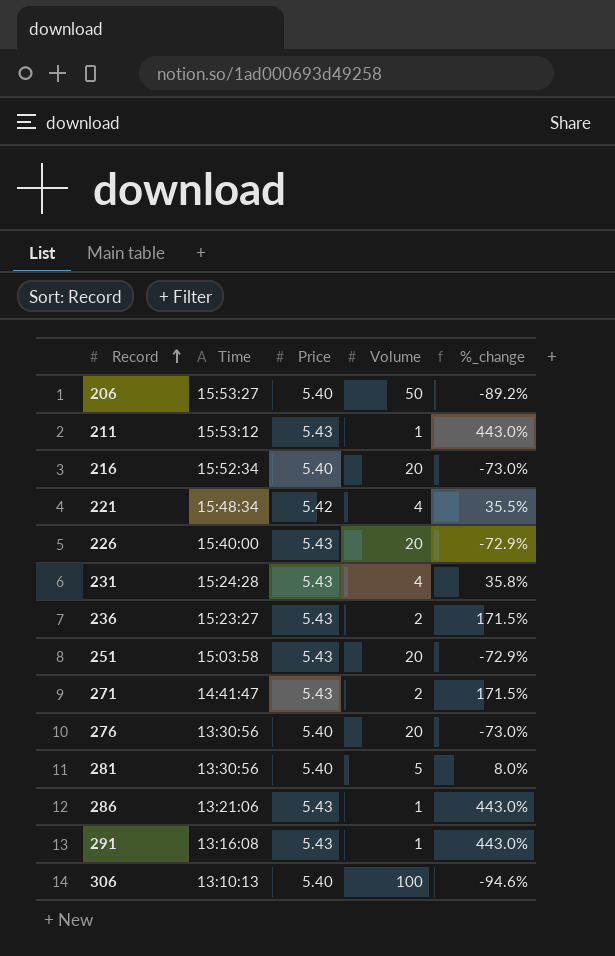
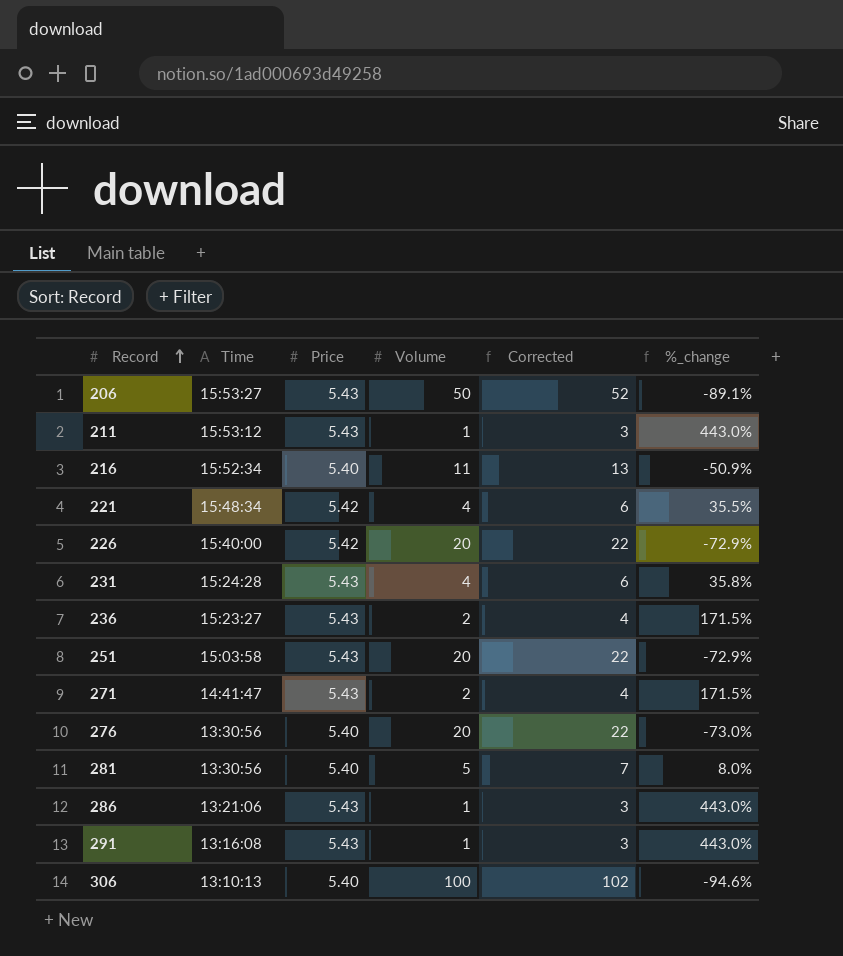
column Corrected | formula: none -> [Volume] + 2
206 | Price: 5.40 -> 5.43
206 | %_change: -89.2% -> -89.1%
216 | Volume: 20 -> 11
216 | %_change: -73.0% -> -50.9%
226 | Price: 5.43 -> 5.42

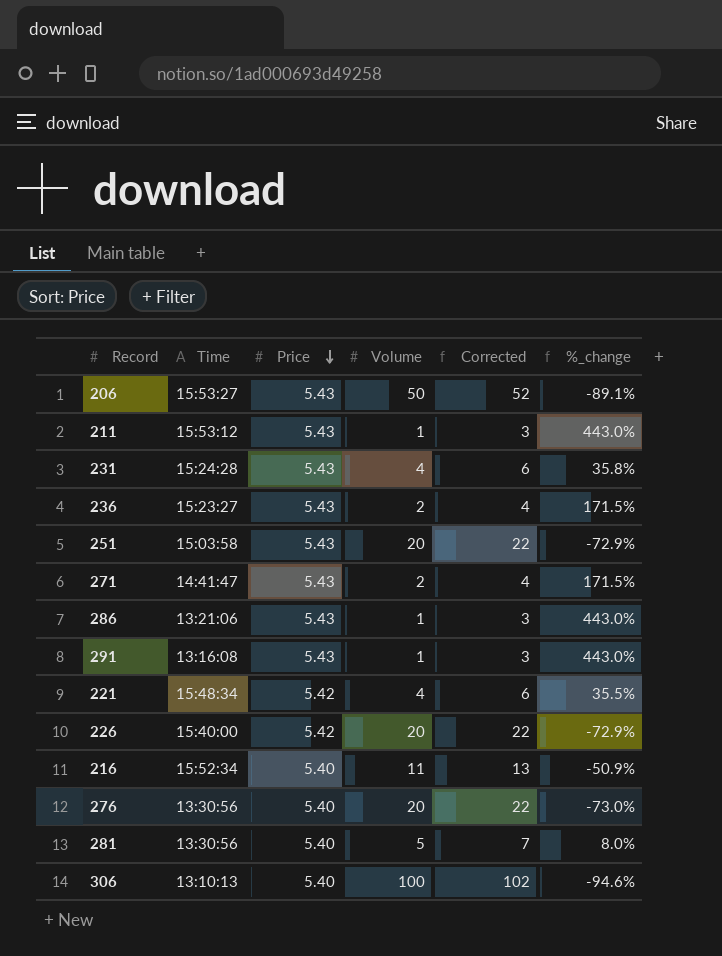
row order: Record ascending -> Price descending

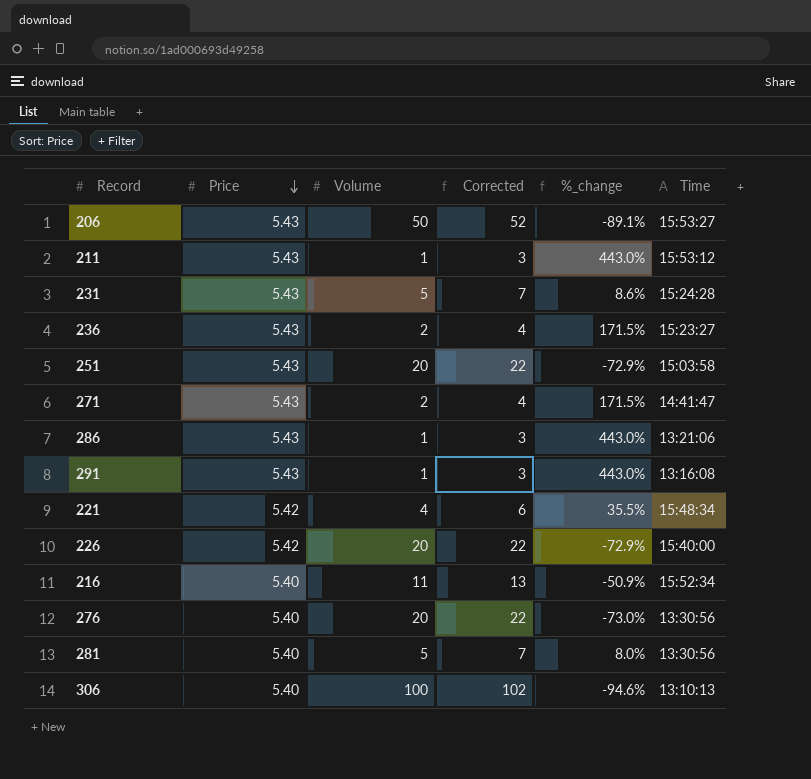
column Time | position: 2 -> 6
231 | Volume: 4 -> 5
231 | Corrected: 6 -> 7
231 | %_change: 35.8% -> 8.6%

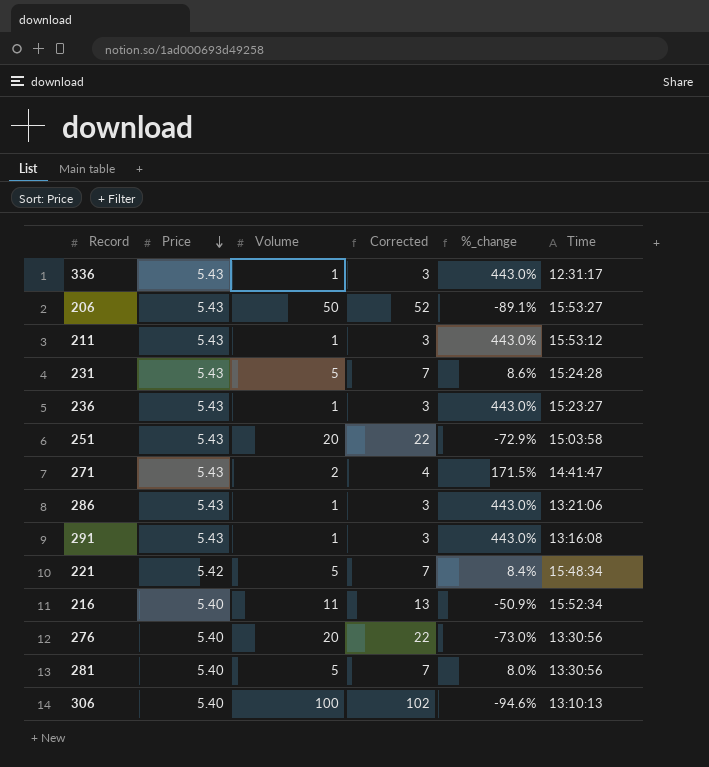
row 226: 5.42 | 20 | 22 | -72.9% | 15:40:00 -> none
row 336: none -> 5.43 | 1 | 3 | 443.0% | 12:31:17
236 | Volume: 2 -> 1
236 | Corrected: 4 -> 3
236 | %_change: 171.5% -> 443.0%
221 | Volume: 4 -> 5
221 | Corrected: 6 -> 7
221 | %_change: 35.5% -> 8.4%

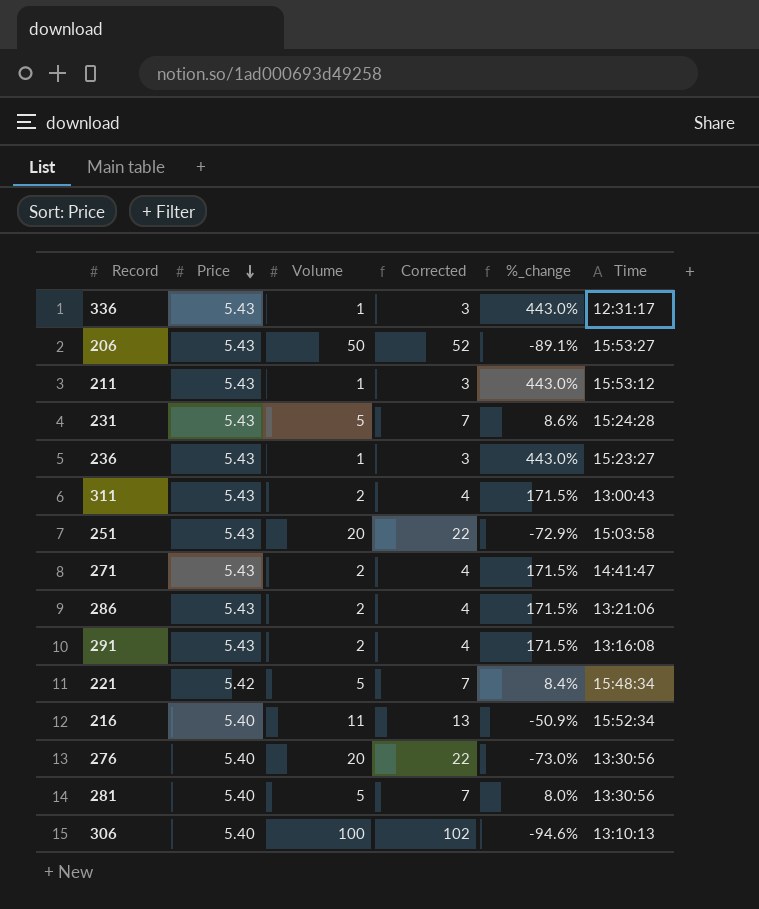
row 311: none -> 5.43 | 2 | 4 | 171.5% | 13:00:43
286 | Volume: 1 -> 2
286 | Corrected: 3 -> 4
286 | %_change: 443.0% -> 171.5%
291 | Volume: 1 -> 2
291 | Corrected: 3 -> 4
291 | %_change: 443.0% -> 171.5%

